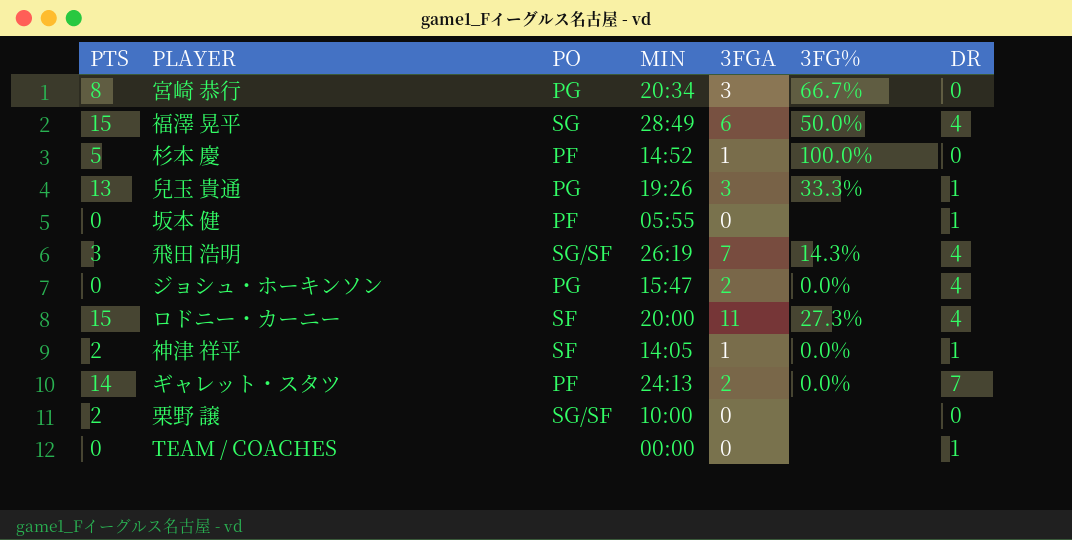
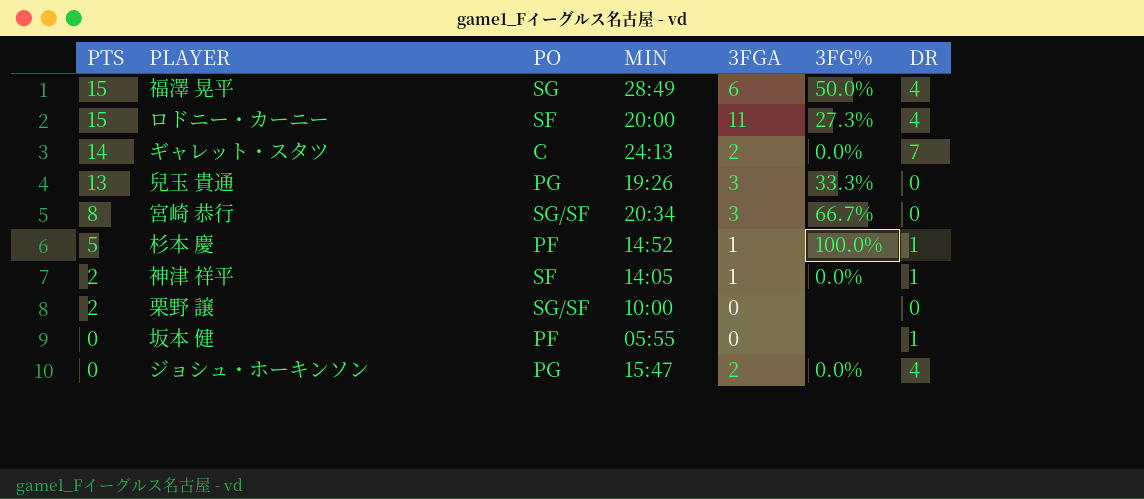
row order: none -> PTS descending
row 飛田 浩明: 3 | SG/SF | 26:19 | 7 | 14.3% | 4 -> none
row TEAM / COACHES: 0 | none | 00:00 | 0 | none | 1 -> none
ギャレット・スタツ | PO: PF -> C
兒玉 貴通 | DR: 1 -> 0
宮崎 恭行 | PO: PG -> SG/SF
杉本 慶 | DR: 0 -> 1

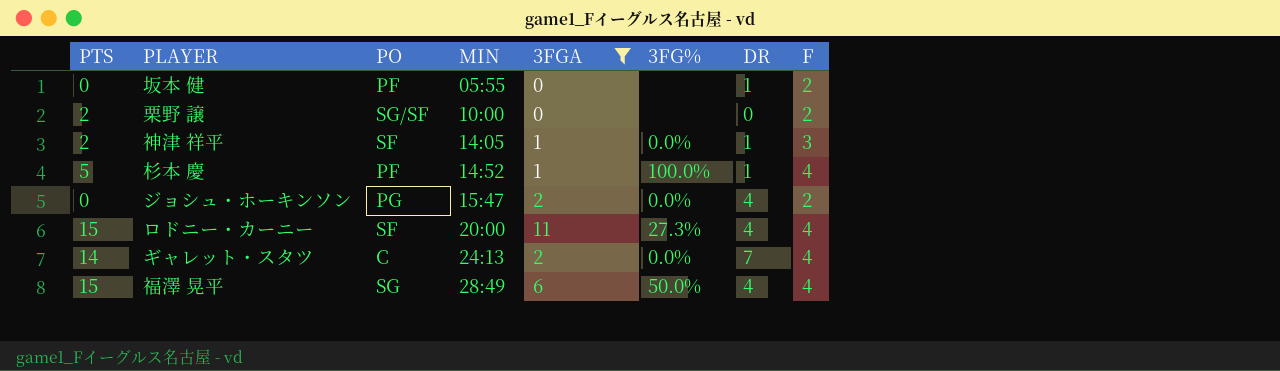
filter: none -> 3FGA != 3
row order: PTS descending -> MIN ascending
column F | position: none -> 8

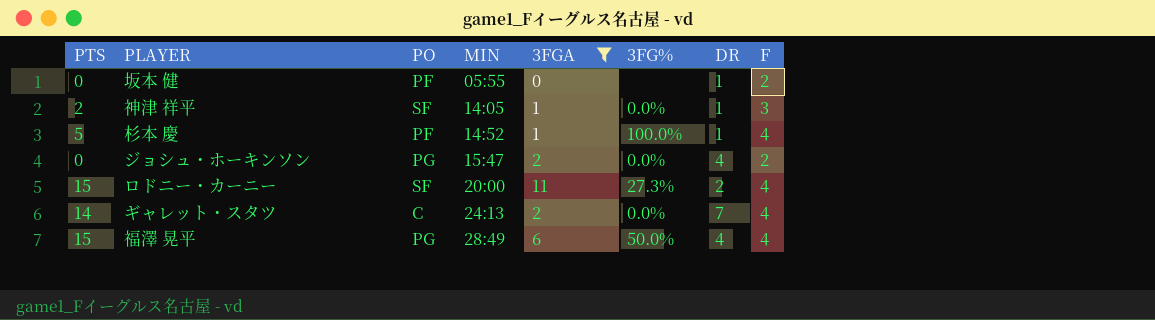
row 栗野 譲: 2 | SG/SF | 10:00 | 0 | none | 0 | 2 -> none
ロドニー・カーニー | DR: 4 -> 2
福澤 晃平 | PO: SG -> PG

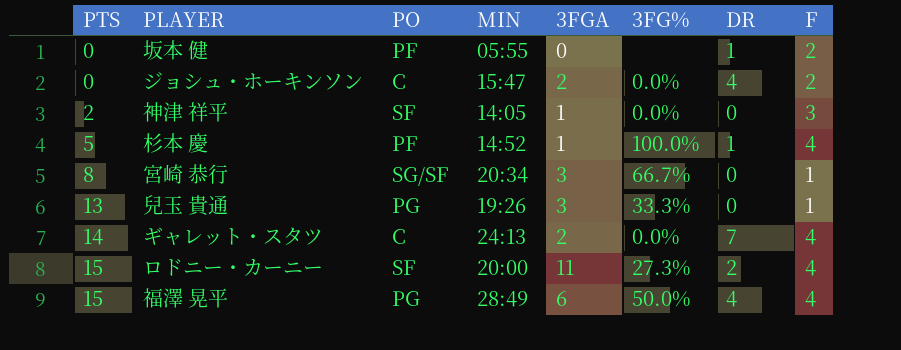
filter: 3FGA != 3 -> none
row order: MIN ascending -> PTS ascending
ジョシュ・ホーキンソン | PO: PG -> C
神津 祥平 | DR: 1 -> 0

